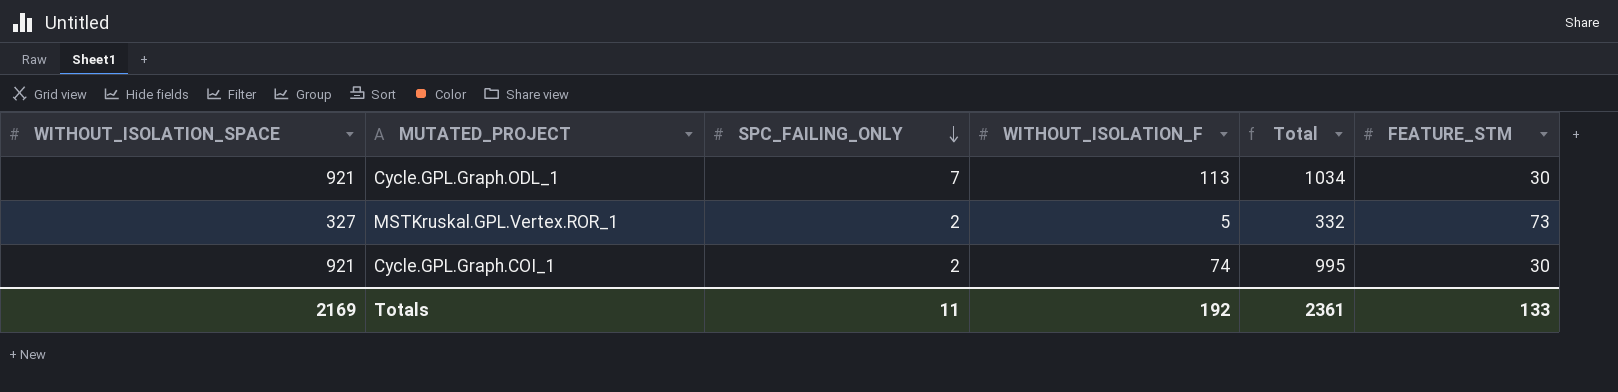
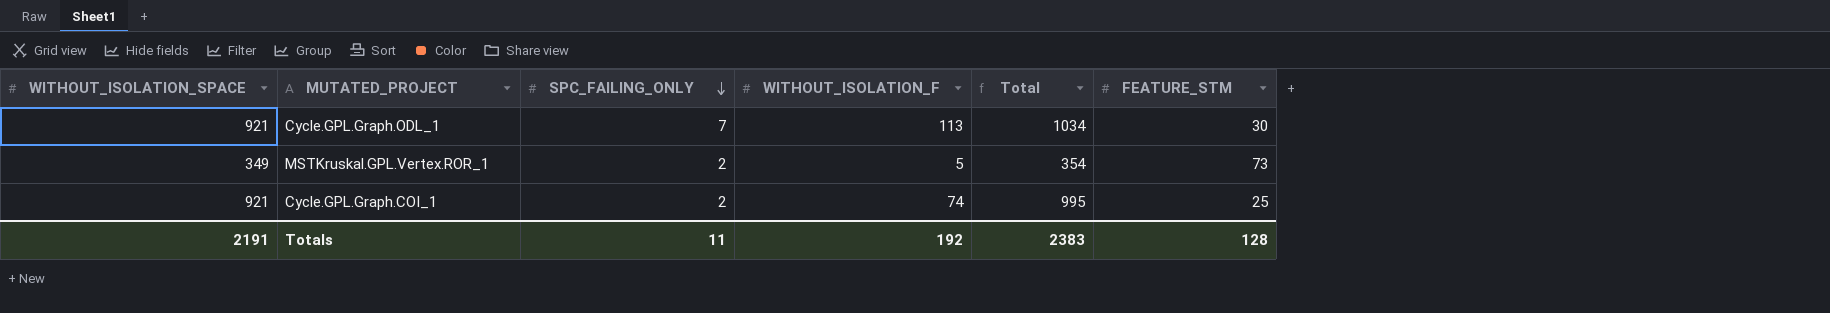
MSTKruskal.GPL.Vertex.ROR_1 | WITHOUT_ISOLATION_SPACE: 327 -> 349
MSTKruskal.GPL.Vertex.ROR_1 | Total: 332 -> 354
Cycle.GPL.Graph.COI_1 | FEATURE_STM: 30 -> 25
Totals | WITHOUT_ISOLATION_SPACE: 2169 -> 2191
Totals | Total: 2361 -> 2383
Totals | FEATURE_STM: 133 -> 128

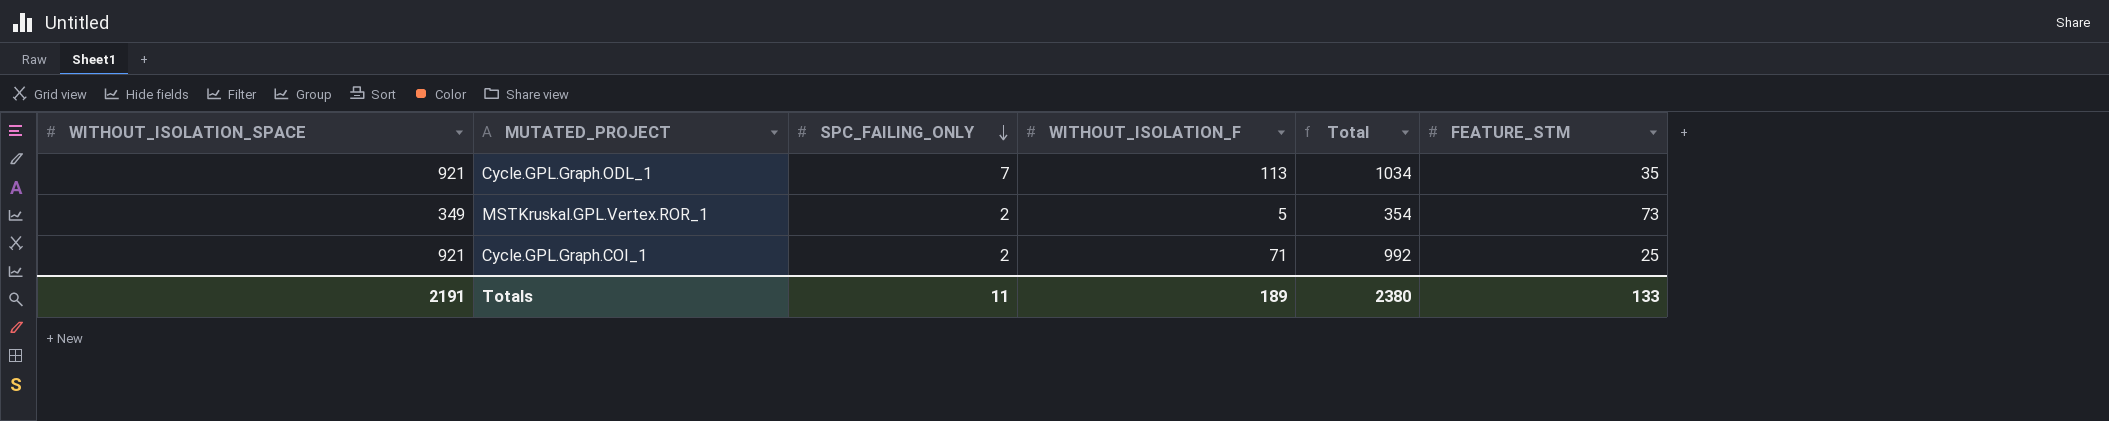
Cycle.GPL.Graph.ODL_1 | FEATURE_STM: 30 -> 35
Cycle.GPL.Graph.COI_1 | WITHOUT_ISOLATION_F: 74 -> 71
Cycle.GPL.Graph.COI_1 | Total: 995 -> 992
Totals | WITHOUT_ISOLATION_F: 192 -> 189
Totals | Total: 2383 -> 2380
Totals | FEATURE_STM: 128 -> 133

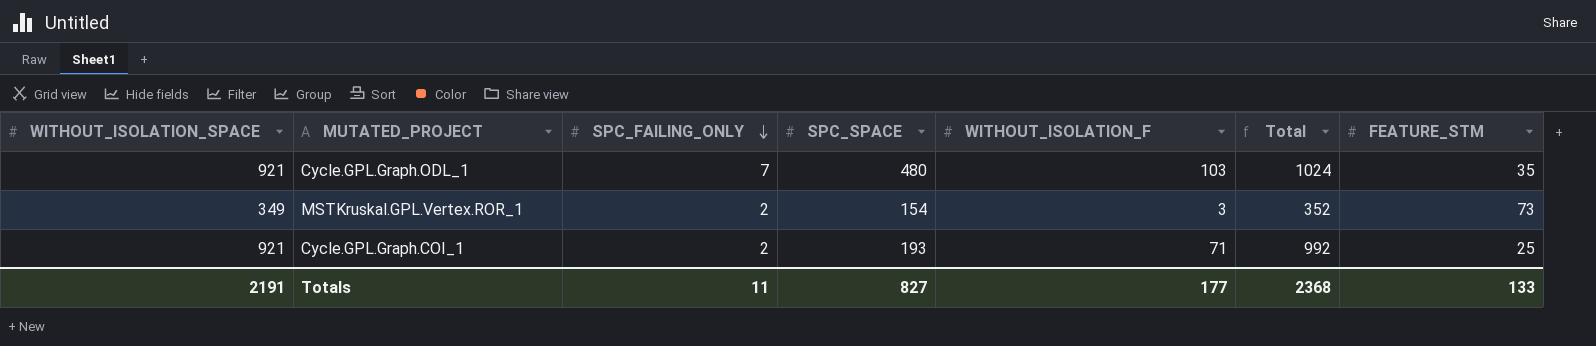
column SPC_SPACE | position: none -> 4
Cycle.GPL.Graph.ODL_1 | WITHOUT_ISOLATION_F: 113 -> 103
Cycle.GPL.Graph.ODL_1 | Total: 1034 -> 1024
MSTKruskal.GPL.Vertex.ROR_1 | WITHOUT_ISOLATION_F: 5 -> 3
MSTKruskal.GPL.Vertex.ROR_1 | Total: 354 -> 352
Totals | WITHOUT_ISOLATION_F: 189 -> 177
Totals | Total: 2380 -> 2368

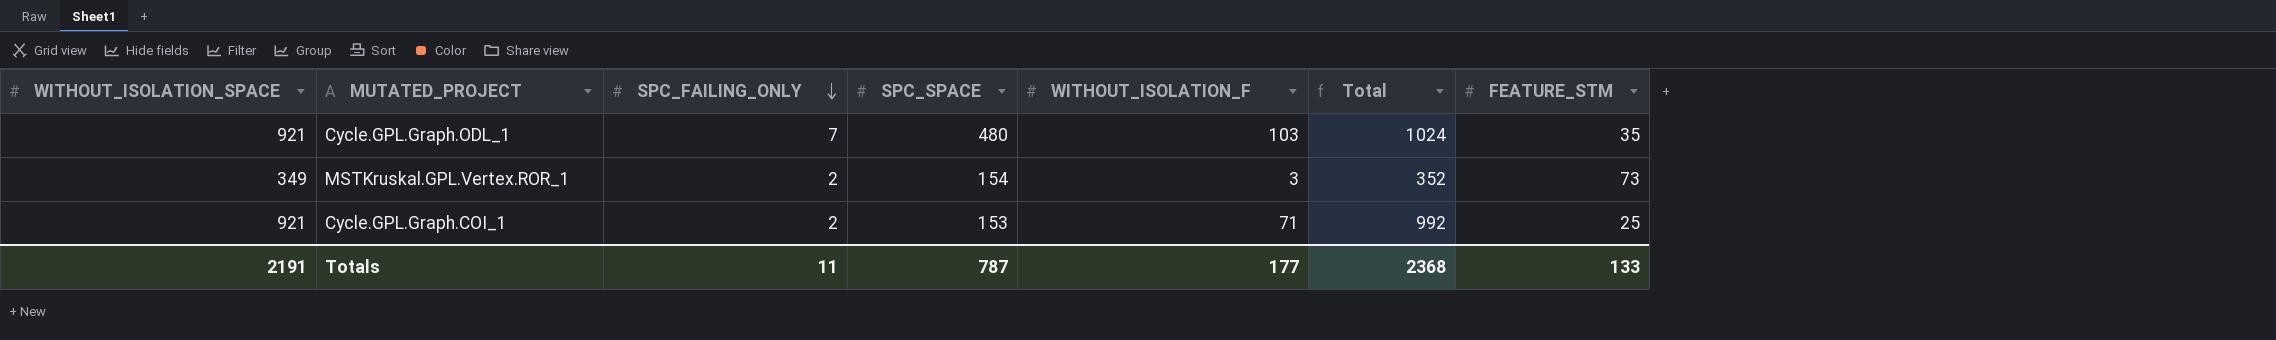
Cycle.GPL.Graph.COI_1 | SPC_SPACE: 193 -> 153
Totals | SPC_SPACE: 827 -> 787

